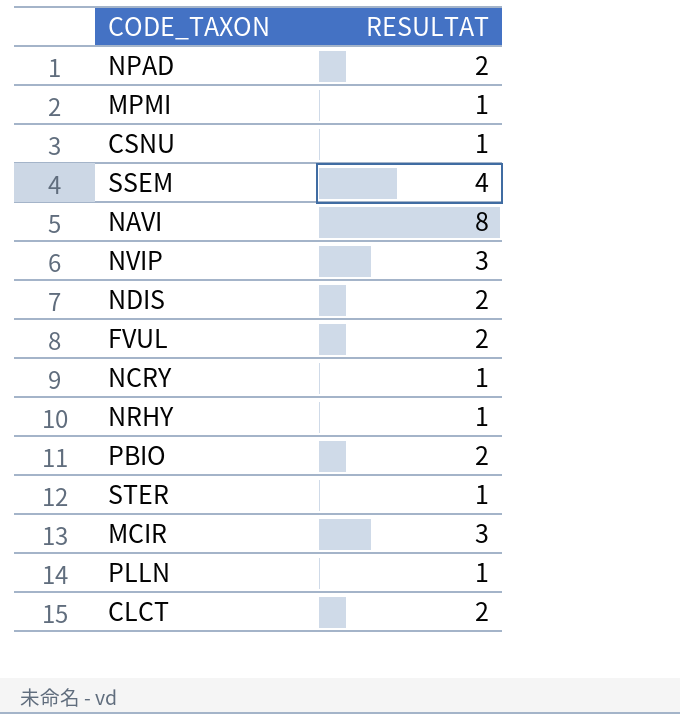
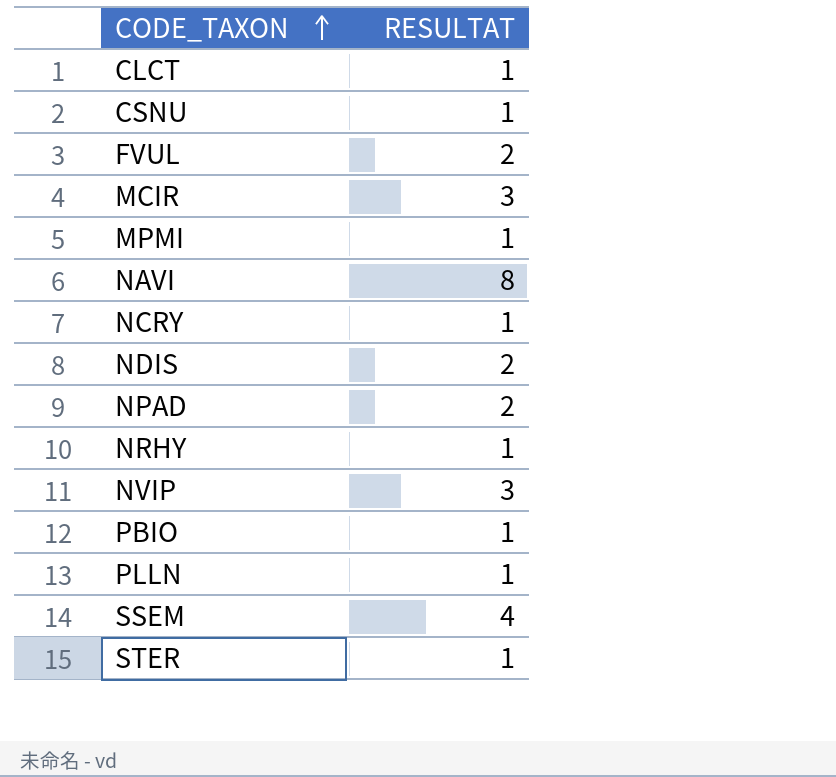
row order: none -> CODE_TAXON ascending
CLCT | RESULTAT: 2 -> 1
PBIO | RESULTAT: 2 -> 1

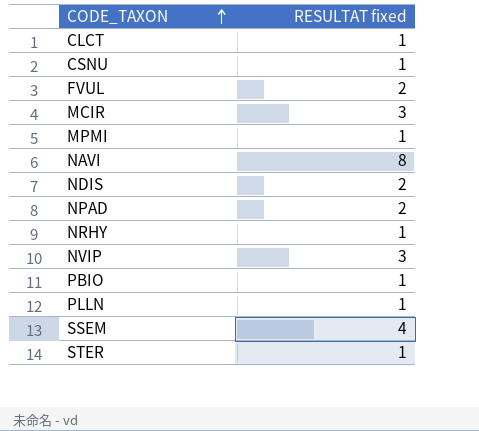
column name: RESULTAT -> RESULTAT fixed
row NCRY: 1 -> none

